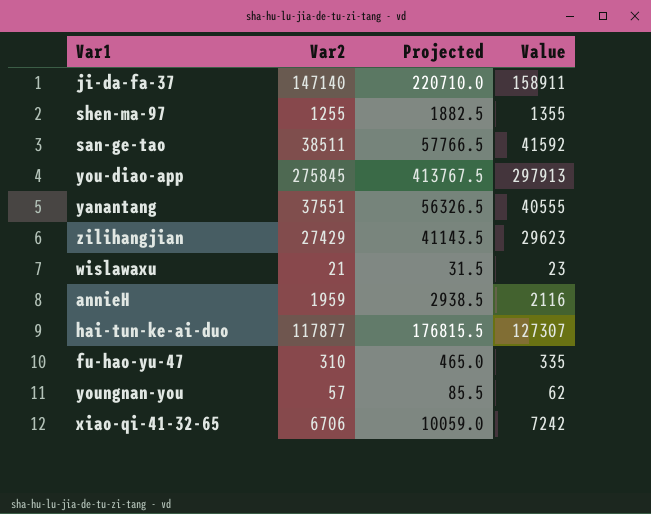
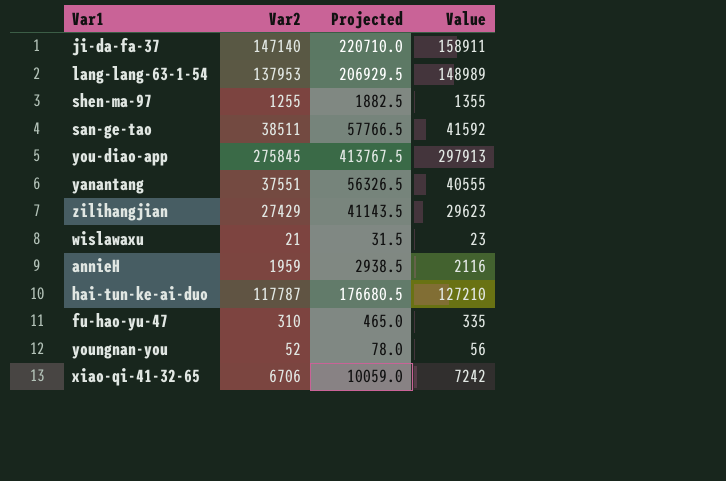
row lang-lang-63-1-54: none -> 137953 | 206929.5 | 148989
hai-tun-ke-ai-duo | Var2: 117877 -> 117787
hai-tun-ke-ai-duo | Projected: 176815.5 -> 176680.5
hai-tun-ke-ai-duo | Value: 127307 -> 127210
youngnan-you | Var2: 57 -> 52
youngnan-you | Projected: 85.5 -> 78.0
youngnan-you | Value: 62 -> 56

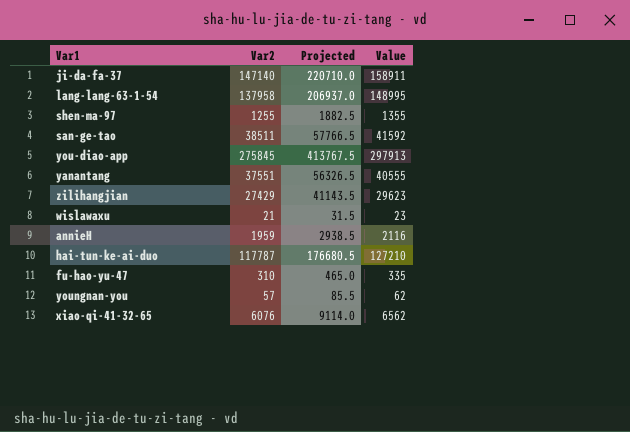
lang-lang-63-1-54 | Var2: 137953 -> 137958
lang-lang-63-1-54 | Projected: 206929.5 -> 206937.0
lang-lang-63-1-54 | Value: 148989 -> 148995
youngnan-you | Var2: 52 -> 57
youngnan-you | Projected: 78.0 -> 85.5
youngnan-you | Value: 56 -> 62
xiao-qi-41-32-65 | Var2: 6706 -> 6076
xiao-qi-41-32-65 | Projected: 10059.0 -> 9114.0
xiao-qi-41-32-65 | Value: 7242 -> 6562

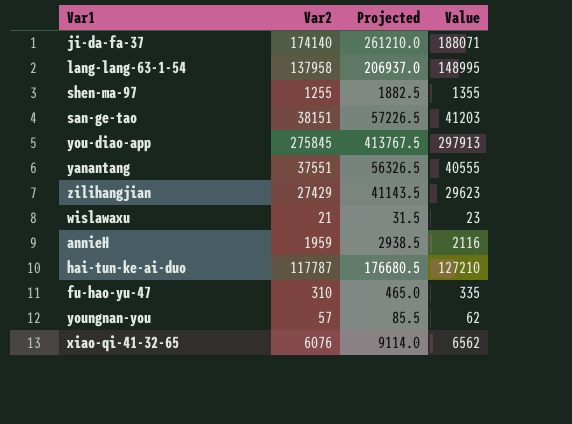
ji-da-fa-37 | Var2: 147140 -> 174140
ji-da-fa-37 | Projected: 220710.0 -> 261210.0
ji-da-fa-37 | Value: 158911 -> 188071
san-ge-tao | Var2: 38511 -> 38151
san-ge-tao | Projected: 57766.5 -> 57226.5
san-ge-tao | Value: 41592 -> 41203

